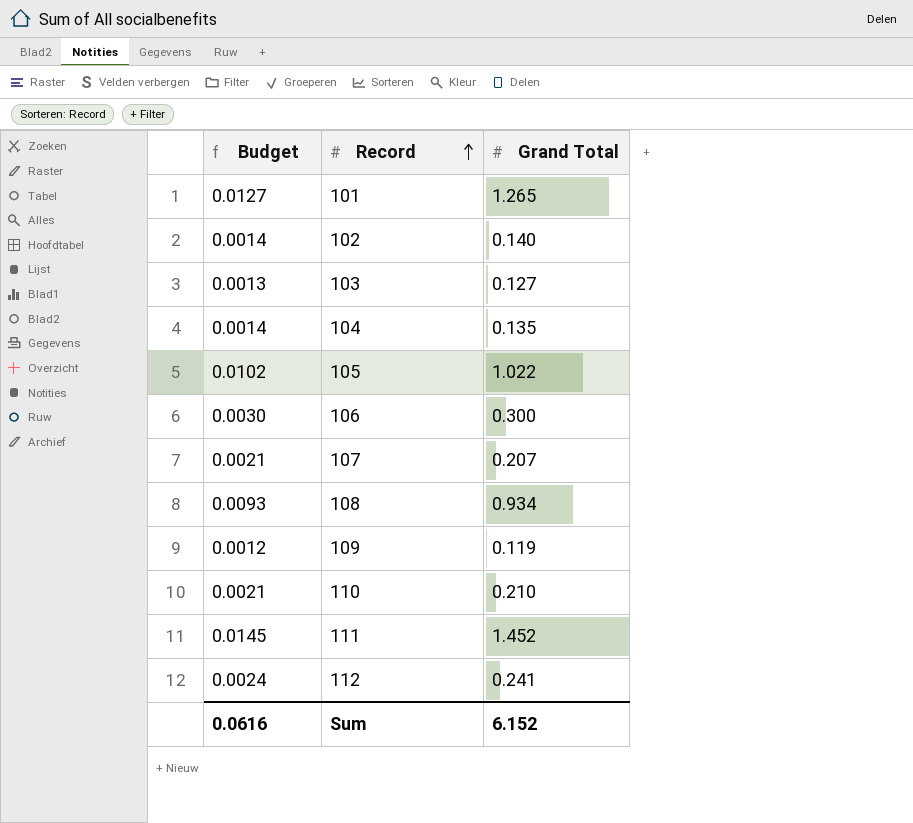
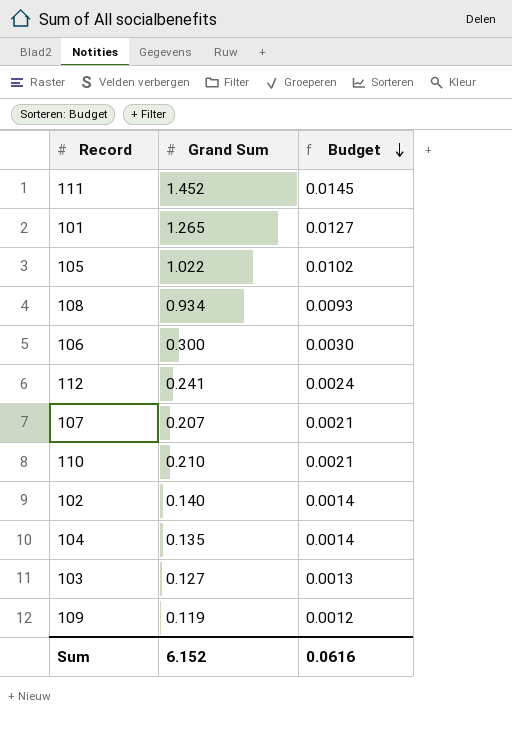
row order: Record ascending -> Budget descending
column name: Grand Total -> Grand Sum
column Budget | position: 1 -> 3

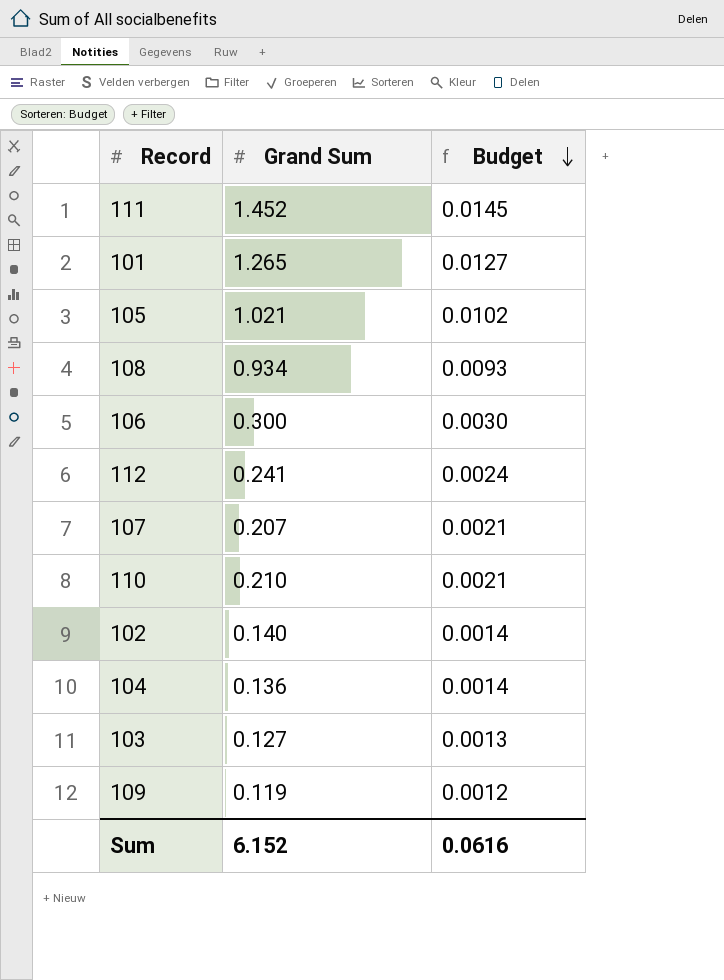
105 | Grand Sum: 1.022 -> 1.021
104 | Grand Sum: 0.135 -> 0.136

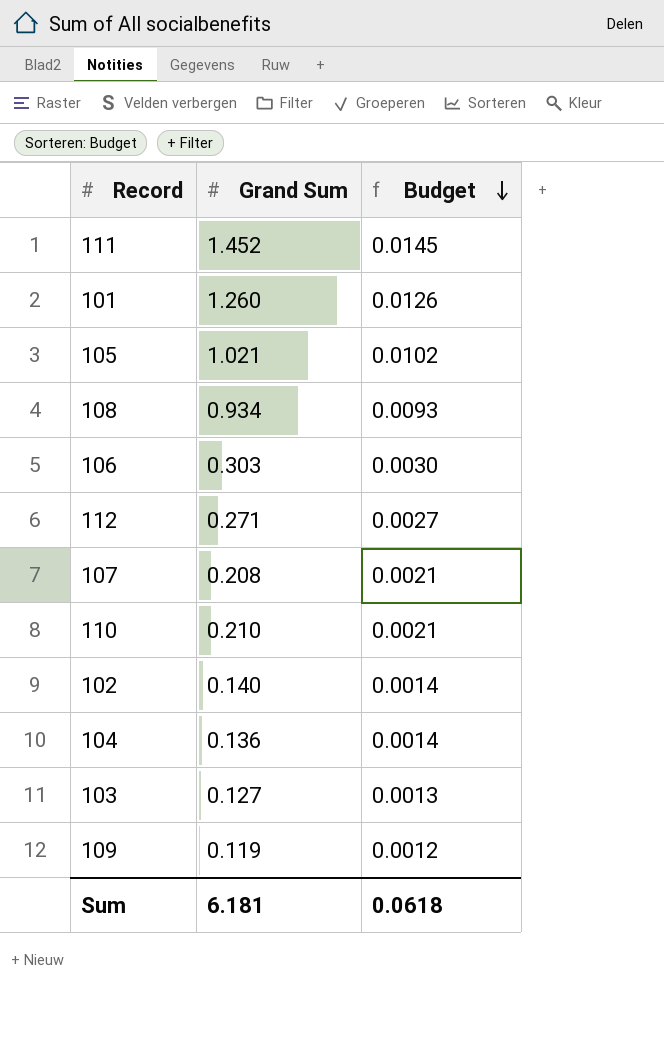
101 | Grand Sum: 1.265 -> 1.260
101 | Budget: 0.0127 -> 0.0126
106 | Grand Sum: 0.300 -> 0.303
112 | Grand Sum: 0.241 -> 0.271
112 | Budget: 0.0024 -> 0.0027
107 | Grand Sum: 0.207 -> 0.208
Sum | Grand Sum: 6.152 -> 6.181
Sum | Budget: 0.0616 -> 0.0618

